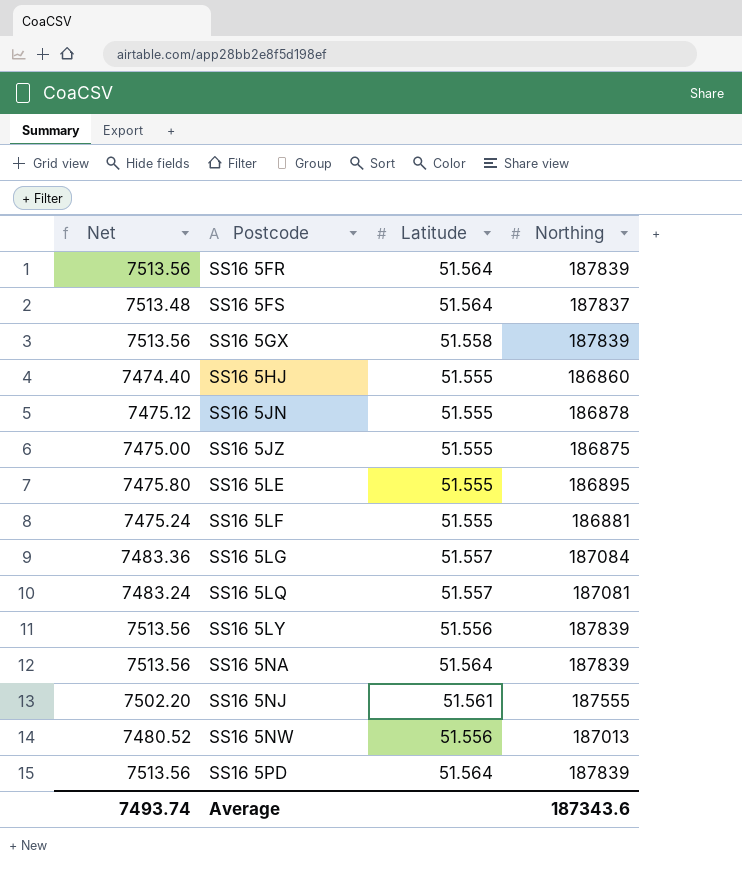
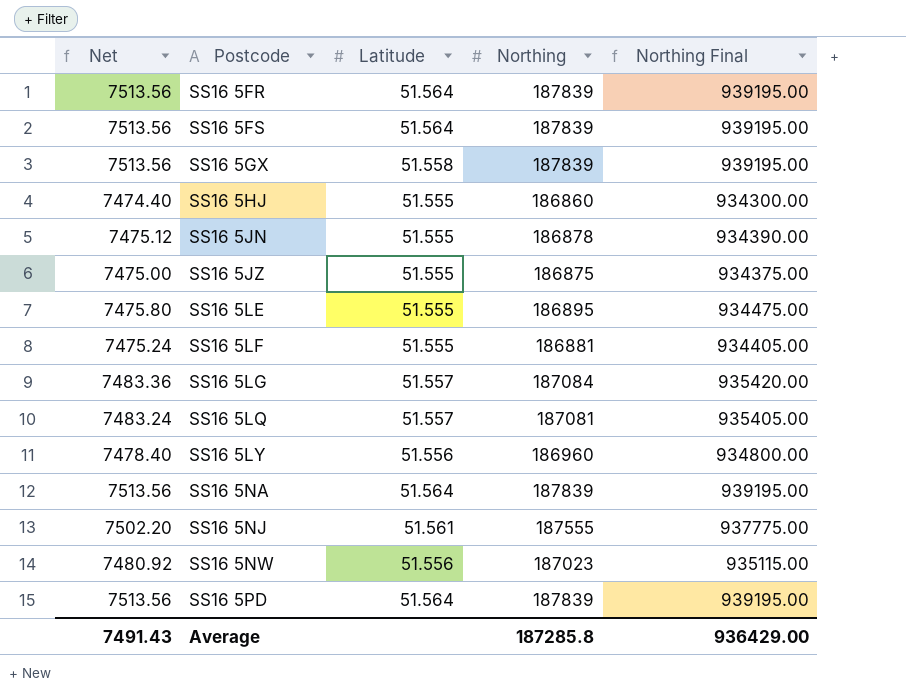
column Northing Final | formula: none -> [Northing] * 5
SS16 5FS | Net: 7513.48 -> 7513.56
SS16 5FS | Northing: 187837 -> 187839
SS16 5LY | Net: 7513.56 -> 7478.40
SS16 5LY | Northing: 187839 -> 186960
SS16 5NW | Net: 7480.52 -> 7480.92
SS16 5NW | Northing: 187013 -> 187023
Average | Net: 7493.74 -> 7491.43
Average | Northing: 187343.6 -> 187285.8

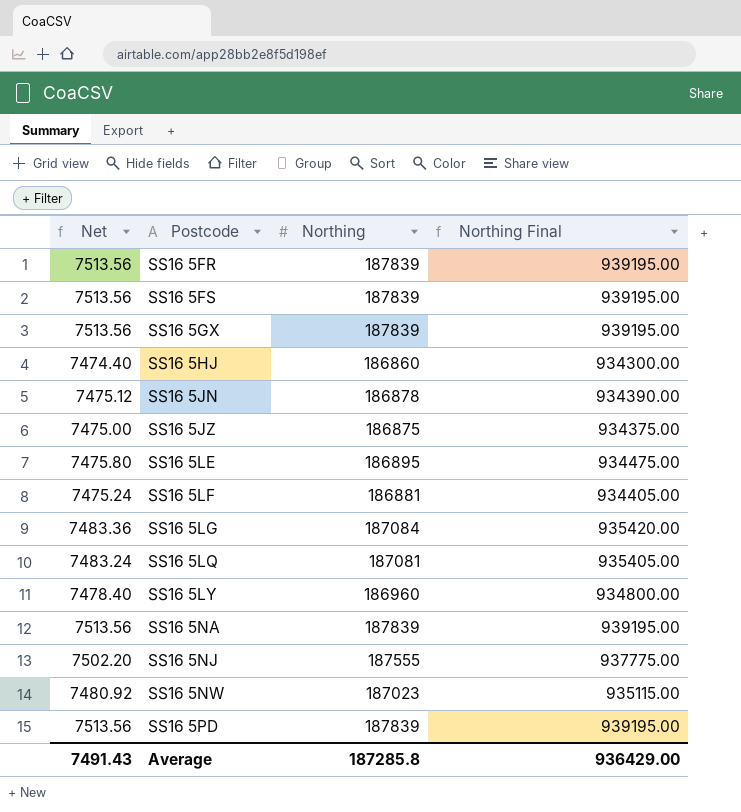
column Latitude | position: 3 -> none

